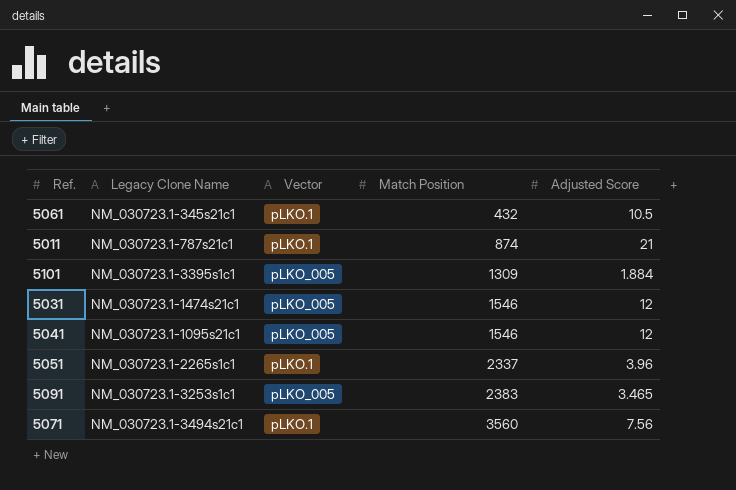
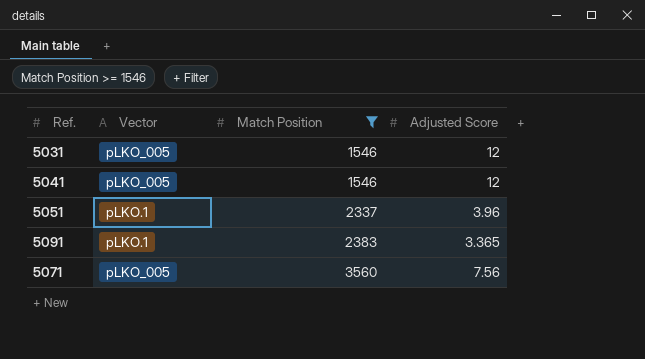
filter: none -> Match Position >= 1546
column Legacy Clone Name | position: 2 -> none
5091 | Vector: pLKO_005 -> pLKO.1
5091 | Adjusted Score: 3.465 -> 3.365
5071 | Vector: pLKO.1 -> pLKO_005

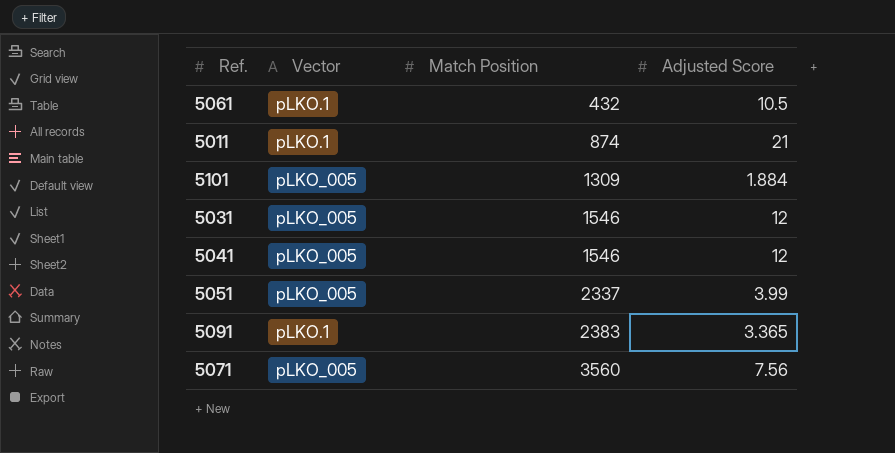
filter: Match Position >= 1546 -> none
5051 | Vector: pLKO.1 -> pLKO_005
5051 | Adjusted Score: 3.96 -> 3.99

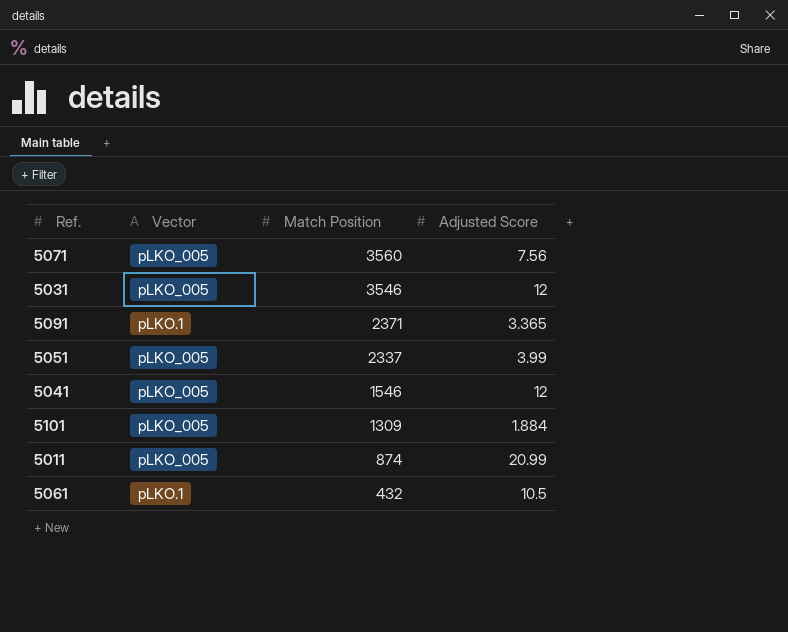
row order: Match Position ascending -> Match Position descending
5031 | Match Position: 1546 -> 3546
5091 | Match Position: 2383 -> 2371
5011 | Vector: pLKO.1 -> pLKO_005
5011 | Adjusted Score: 21 -> 20.99

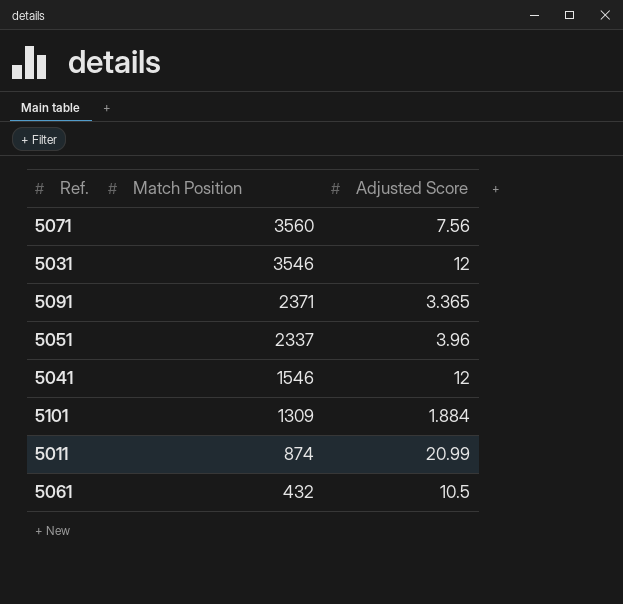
column Vector | position: 2 -> none
5051 | Adjusted Score: 3.99 -> 3.96

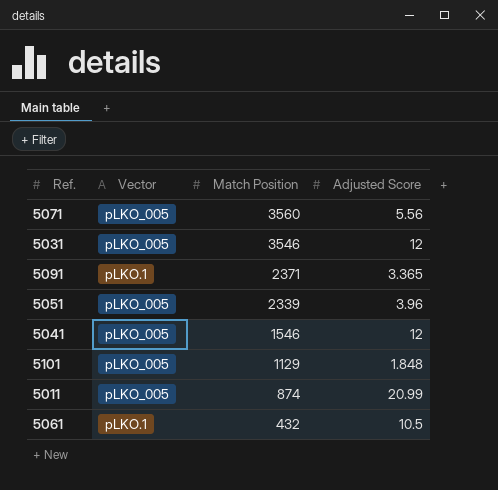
column Vector | position: none -> 2
5071 | Adjusted Score: 7.56 -> 5.56
5051 | Match Position: 2337 -> 2339
5101 | Match Position: 1309 -> 1129
5101 | Adjusted Score: 1.884 -> 1.848

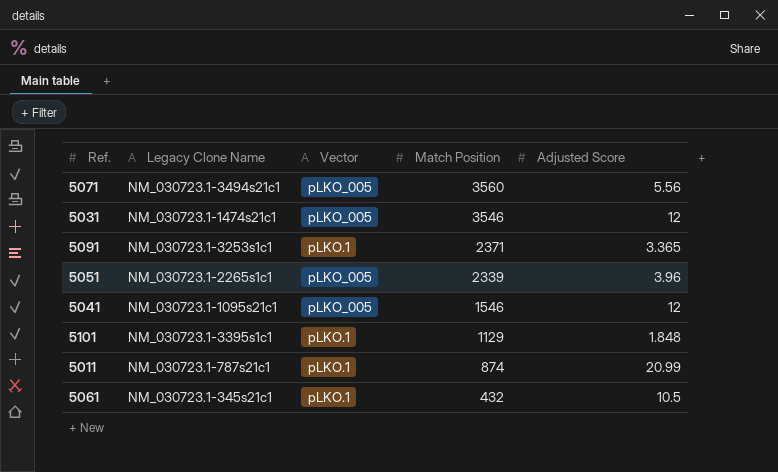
column Legacy Clone Name | position: none -> 2
5101 | Vector: pLKO_005 -> pLKO.1
5011 | Vector: pLKO_005 -> pLKO.1

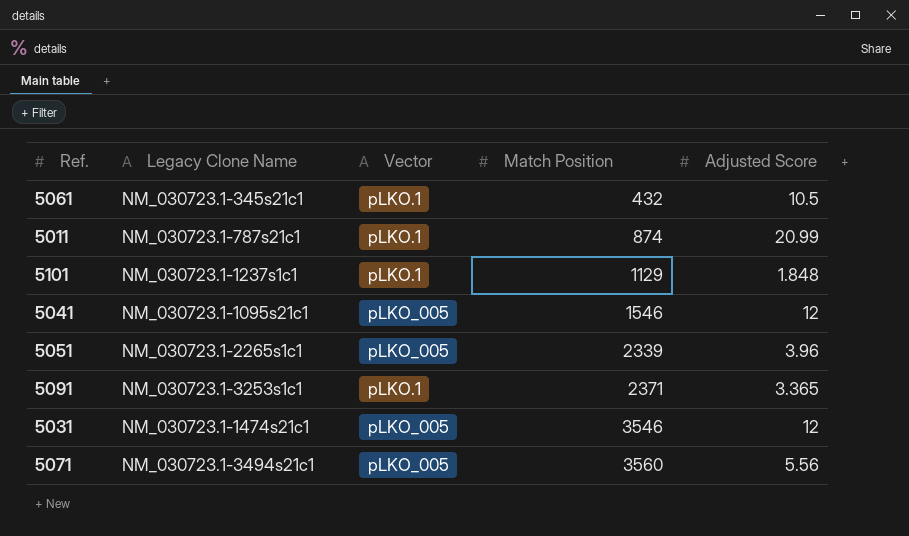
row order: Match Position descending -> Match Position ascending
5101 | Legacy Clone Name: NM_030723.1-3395s1c1 -> NM_030723.1-1237s1c1

